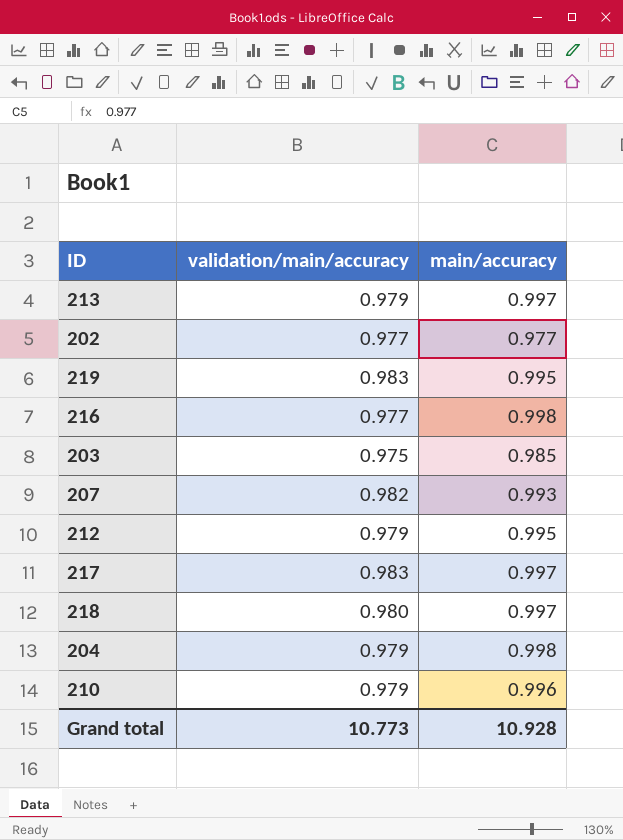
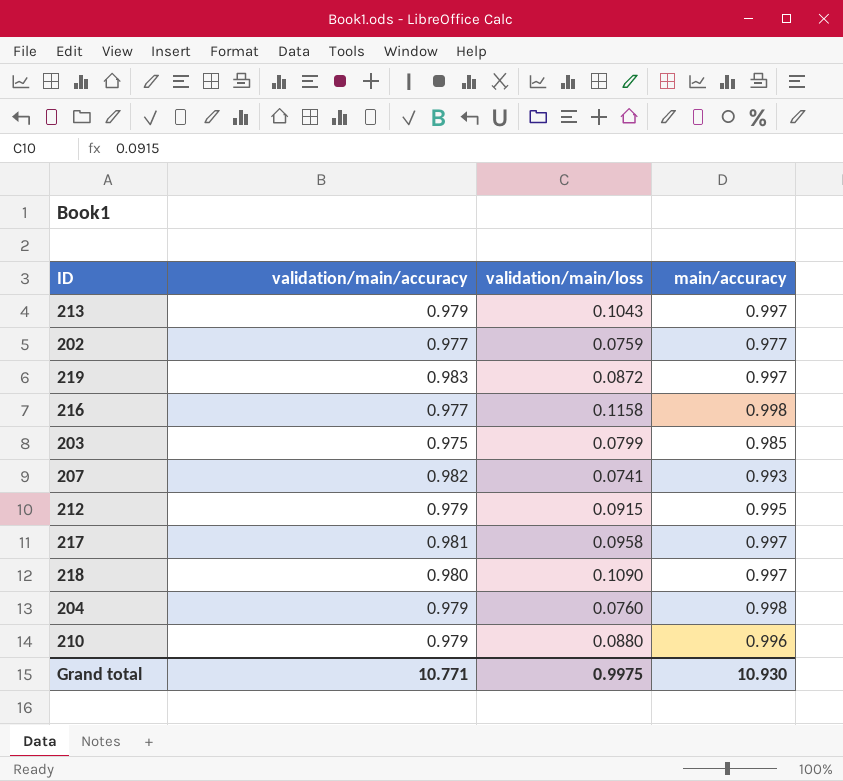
column validation/main/loss | position: none -> 3
219 | main/accuracy: 0.995 -> 0.997
217 | validation/main/accuracy: 0.983 -> 0.981
Grand total | validation/main/accuracy: 10.773 -> 10.771
Grand total | main/accuracy: 10.928 -> 10.930

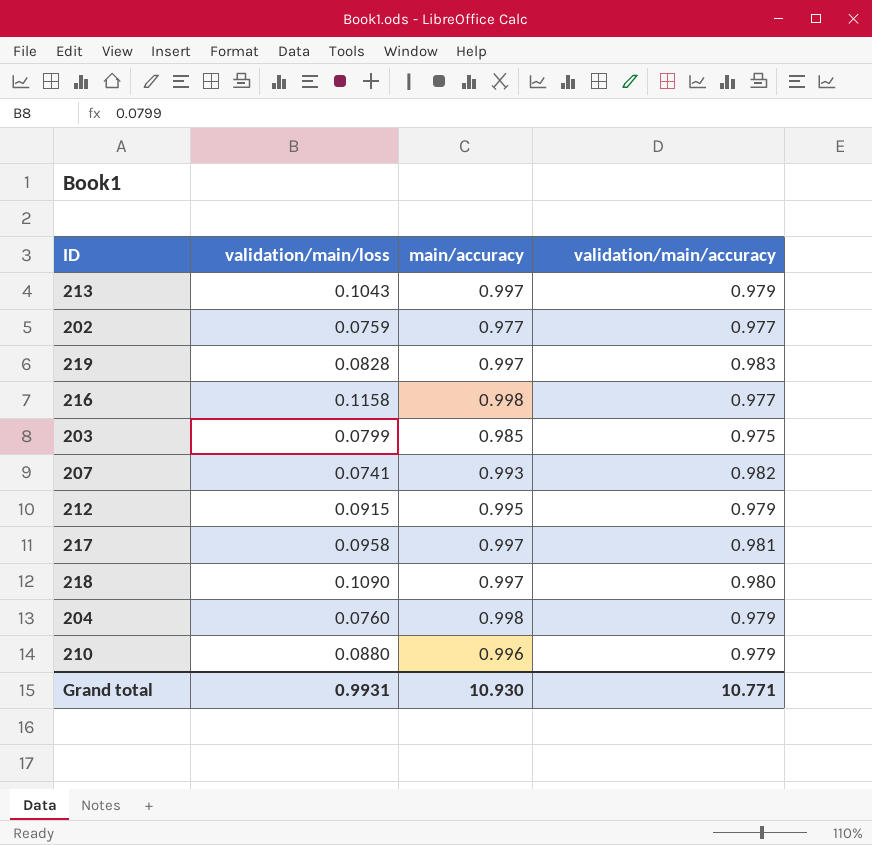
column validation/main/accuracy | position: 2 -> 4
219 | validation/main/loss: 0.0872 -> 0.0828
Grand total | validation/main/loss: 0.9975 -> 0.9931

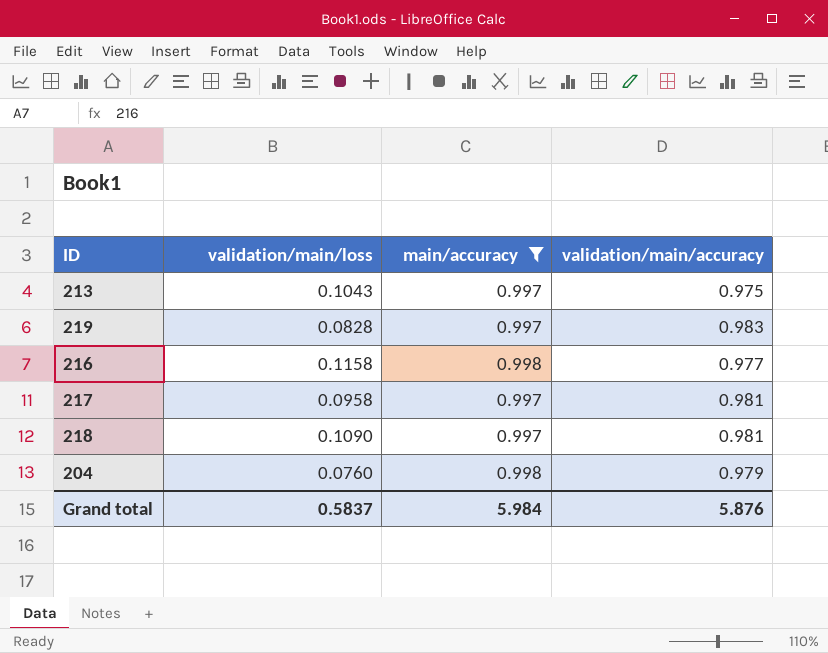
filter: none -> main/accuracy >= 0.997
213 | validation/main/accuracy: 0.979 -> 0.975
218 | validation/main/accuracy: 0.980 -> 0.981
Grand total | validation/main/loss: 0.9931 -> 0.5837
Grand total | main/accuracy: 10.930 -> 5.984
Grand total | validation/main/accuracy: 10.771 -> 5.876

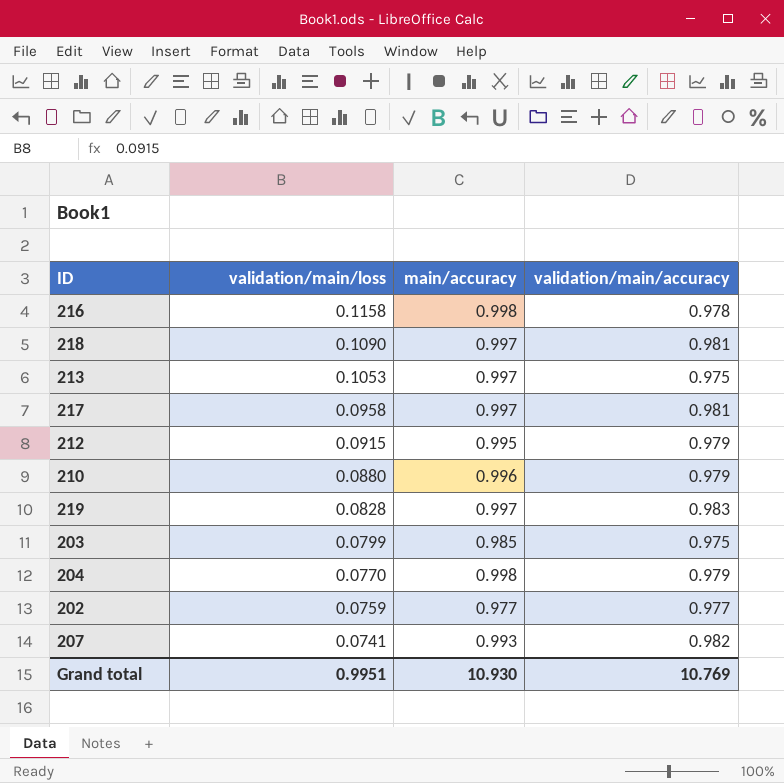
filter: main/accuracy >= 0.997 -> none
row order: none -> validation/main/loss descending
216 | validation/main/accuracy: 0.977 -> 0.978
213 | validation/main/loss: 0.1043 -> 0.1053
204 | validation/main/loss: 0.0760 -> 0.0770
Grand total | validation/main/loss: 0.5837 -> 0.9951
Grand total | main/accuracy: 5.984 -> 10.930
Grand total | validation/main/accuracy: 5.876 -> 10.769

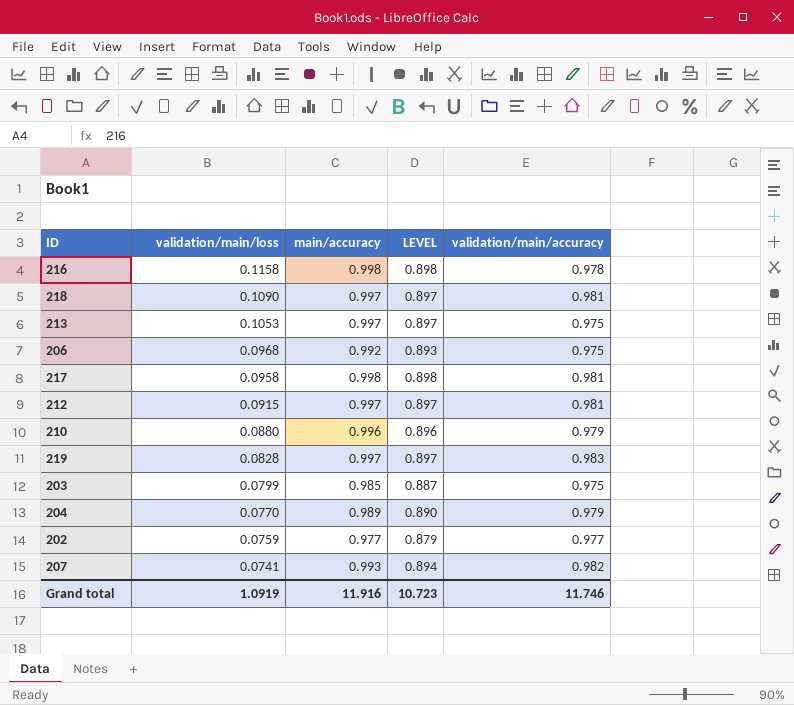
column LEVEL | formula: none -> [main/accuracy] * 0.9
row 206: none -> 0.0968 | 0.992 | 0.893 | 0.975
217 | main/accuracy: 0.997 -> 0.998
212 | main/accuracy: 0.995 -> 0.997
212 | validation/main/accuracy: 0.979 -> 0.981
204 | main/accuracy: 0.998 -> 0.989
Grand total | validation/main/loss: 0.9951 -> 1.0919
Grand total | main/accuracy: 10.930 -> 11.916
Grand total | validation/main/accuracy: 10.769 -> 11.746

